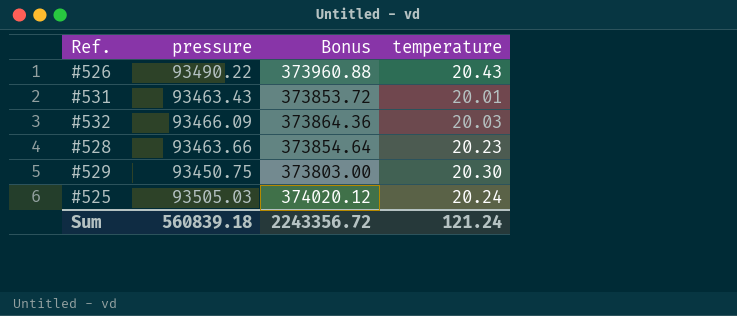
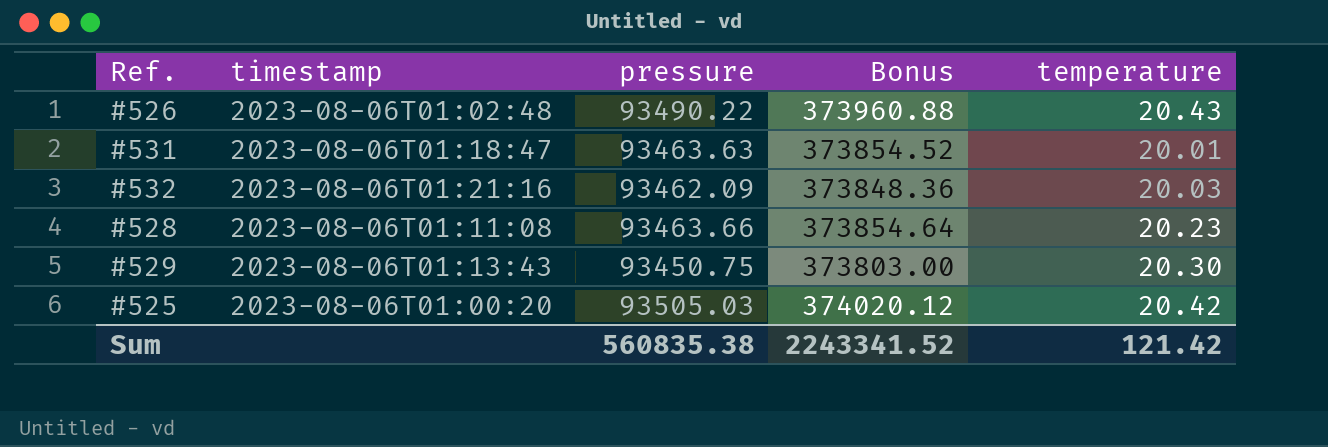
column timestamp | position: none -> 2
#531 | pressure: 93463.43 -> 93463.63
#531 | Bonus: 373853.72 -> 373854.52
#532 | pressure: 93466.09 -> 93462.09
#532 | Bonus: 373864.36 -> 373848.36
#525 | temperature: 20.24 -> 20.42
Sum | pressure: 560839.18 -> 560835.38
Sum | Bonus: 2243356.72 -> 2243341.52
Sum | temperature: 121.24 -> 121.42

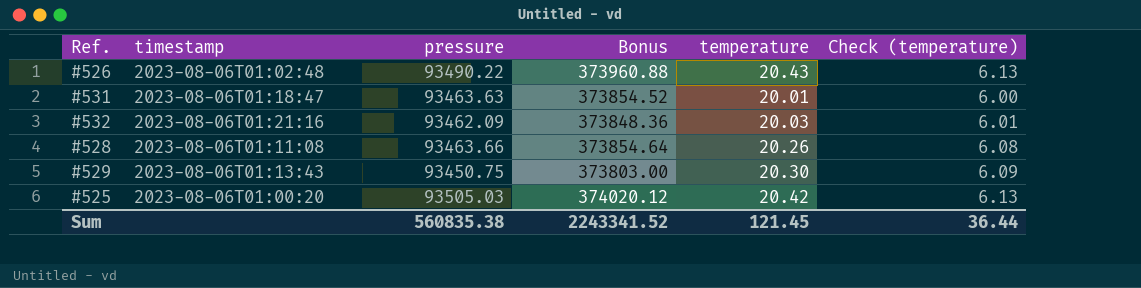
column Check (temperature) | formula: none -> [temperature] * 0.3
#528 | temperature: 20.23 -> 20.26
Sum | temperature: 121.42 -> 121.45

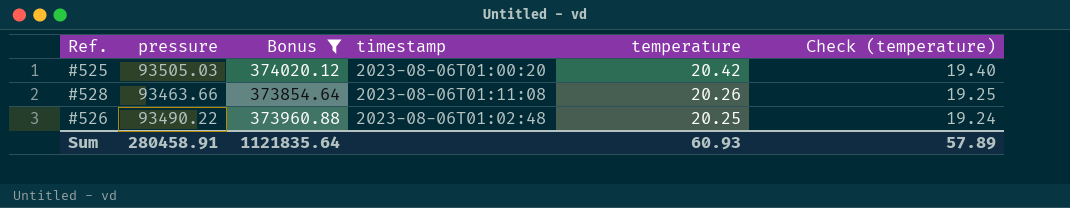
filter: none -> Bonus >= 373854.64
row order: none -> temperature descending
column timestamp | position: 2 -> 4
column Check (temperature) | formula: [temperature] * 0.3 -> [temperature] * 0.95
#526 | temperature: 20.43 -> 20.25
Sum | pressure: 560835.38 -> 280458.91
Sum | Bonus: 2243341.52 -> 1121835.64
Sum | temperature: 121.45 -> 60.93
Sum | Check (temperature): 36.44 -> 57.89

